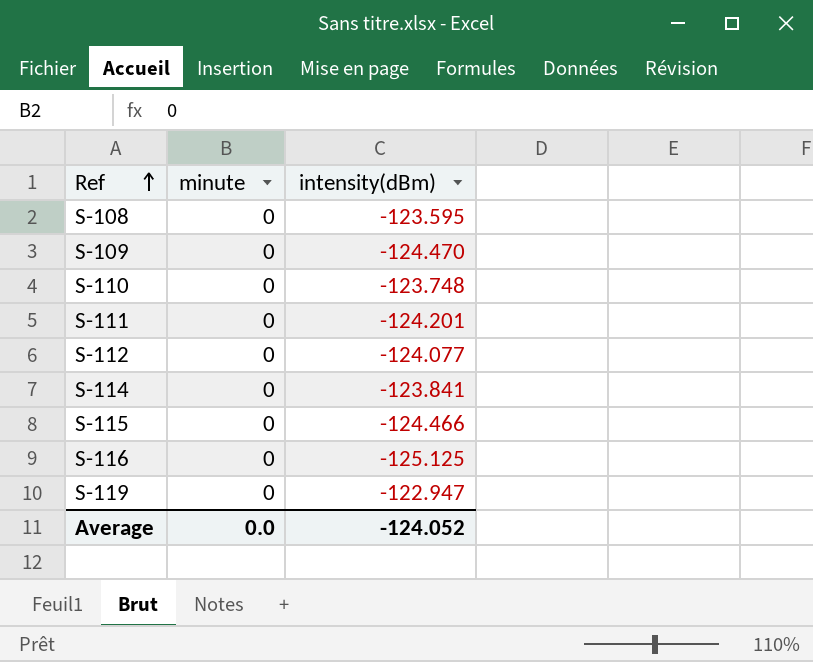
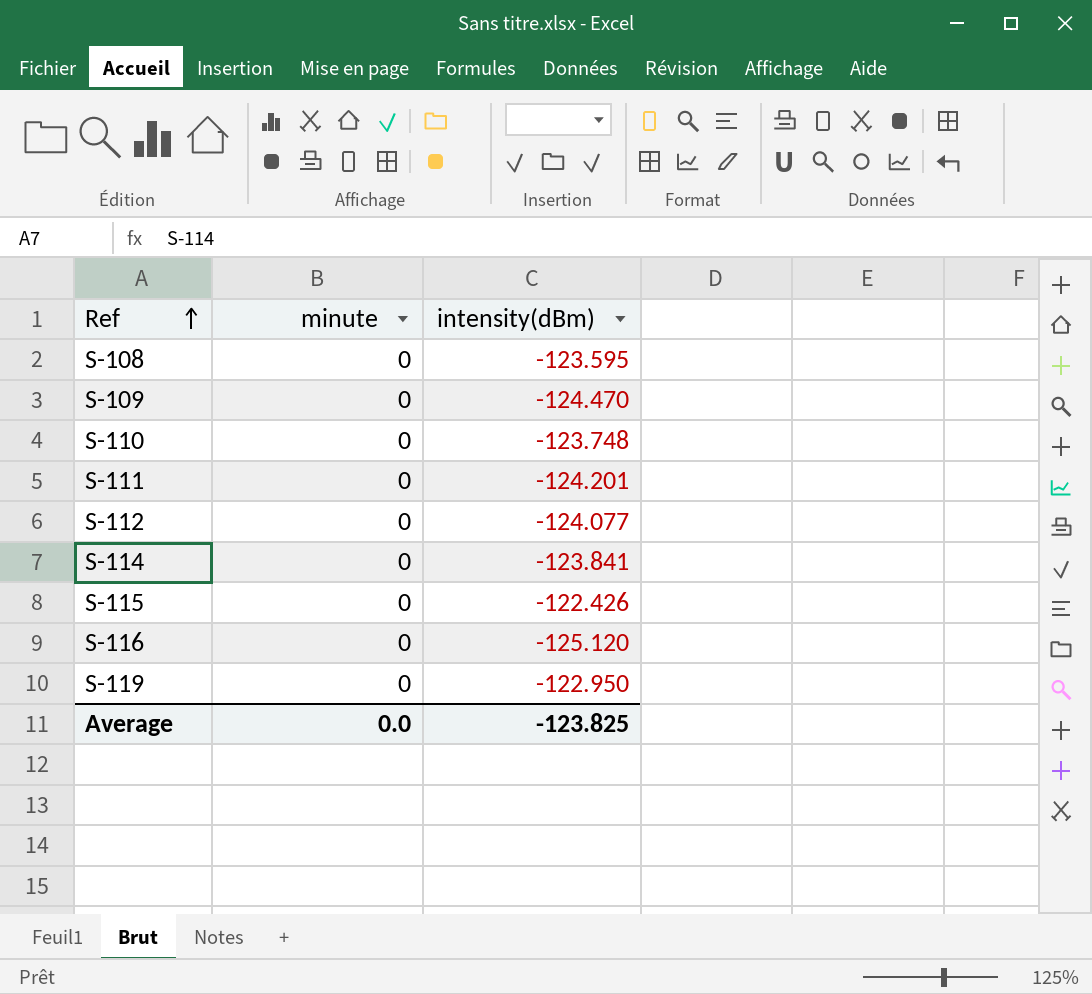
S-115 | intensity(dBm): -124.466 -> -122.426
S-116 | intensity(dBm): -125.125 -> -125.120
S-119 | intensity(dBm): -122.947 -> -122.950
Average | intensity(dBm): -124.052 -> -123.825

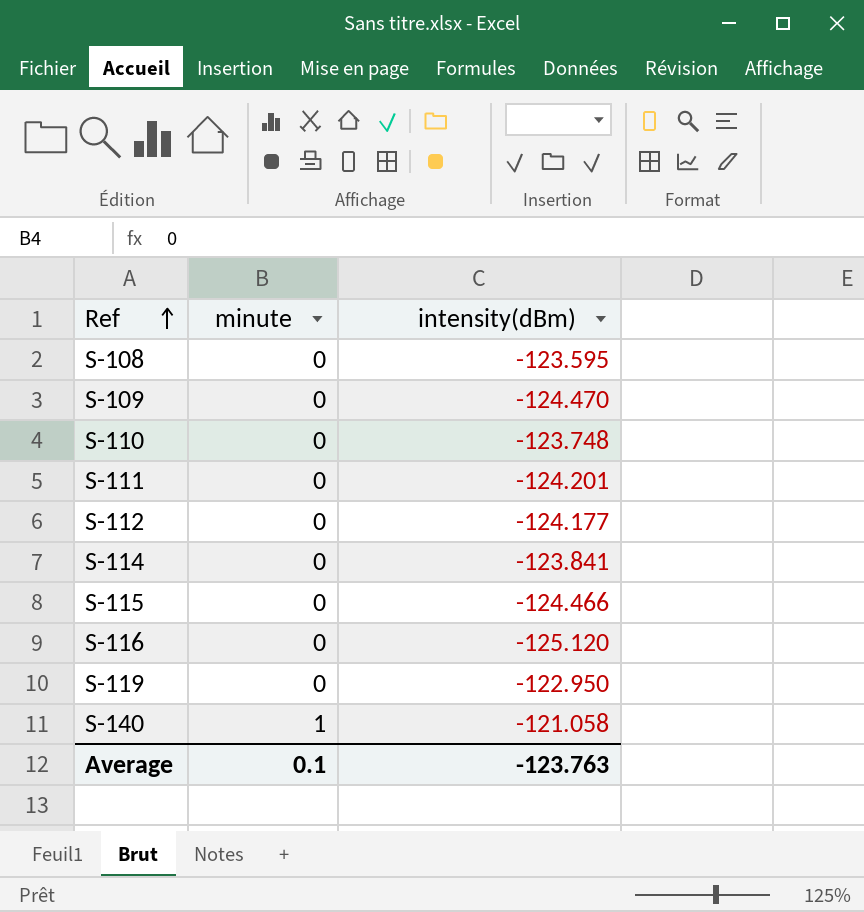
S-112 | intensity(dBm): -124.077 -> -124.177
S-115 | intensity(dBm): -122.426 -> -124.466
row S-140: none -> 1 | -121.058
Average | minute: 0.0 -> 0.1
Average | intensity(dBm): -123.825 -> -123.763

